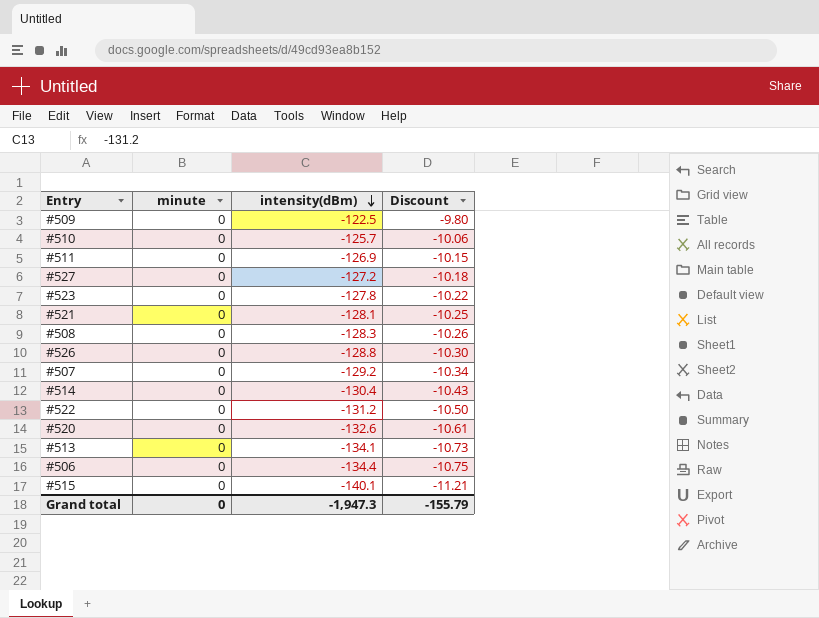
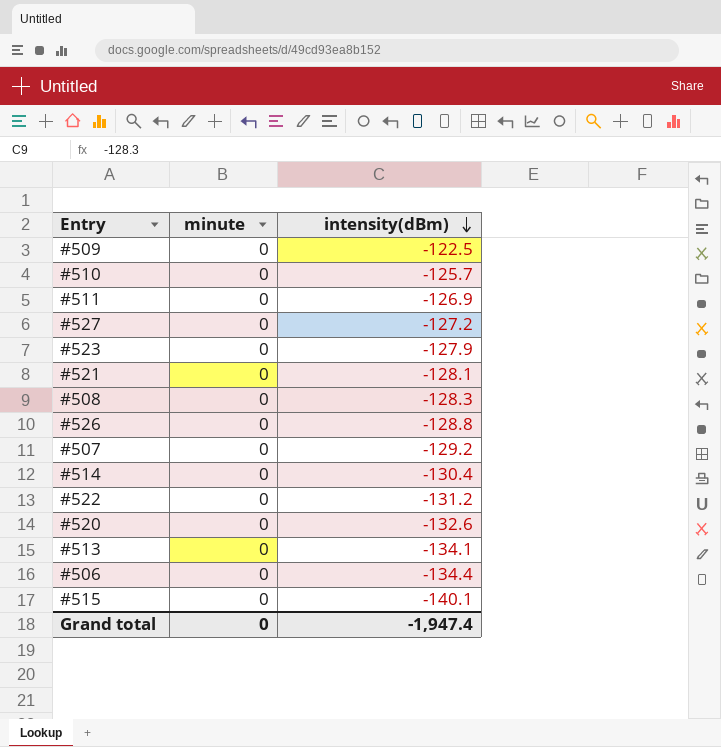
column Discount | formula: [intensity(dBm)] * 0.08 -> none
#523 | intensity(dBm): -127.8 -> -127.9
Grand total | intensity(dBm): -1,947.3 -> -1,947.4

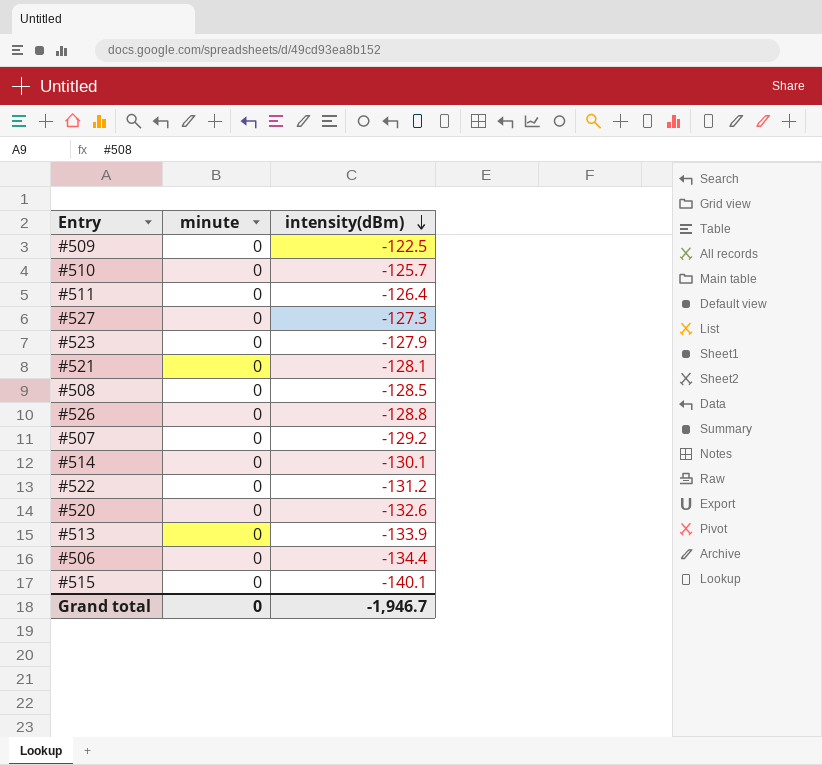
#511 | intensity(dBm): -126.9 -> -126.4
#527 | intensity(dBm): -127.2 -> -127.3
#508 | intensity(dBm): -128.3 -> -128.5
#514 | intensity(dBm): -130.4 -> -130.1
#513 | intensity(dBm): -134.1 -> -133.9
Grand total | intensity(dBm): -1,947.4 -> -1,946.7

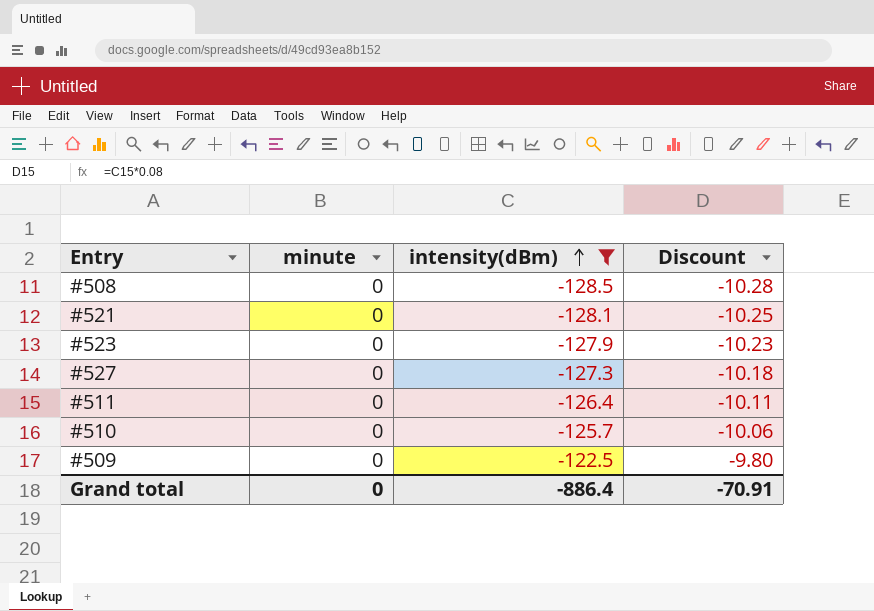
filter: none -> intensity(dBm) >= -128.5
row order: intensity(dBm) descending -> intensity(dBm) ascending
column Discount | formula: none -> [intensity(dBm)] * 0.08
Grand total | intensity(dBm): -1,946.7 -> -886.4

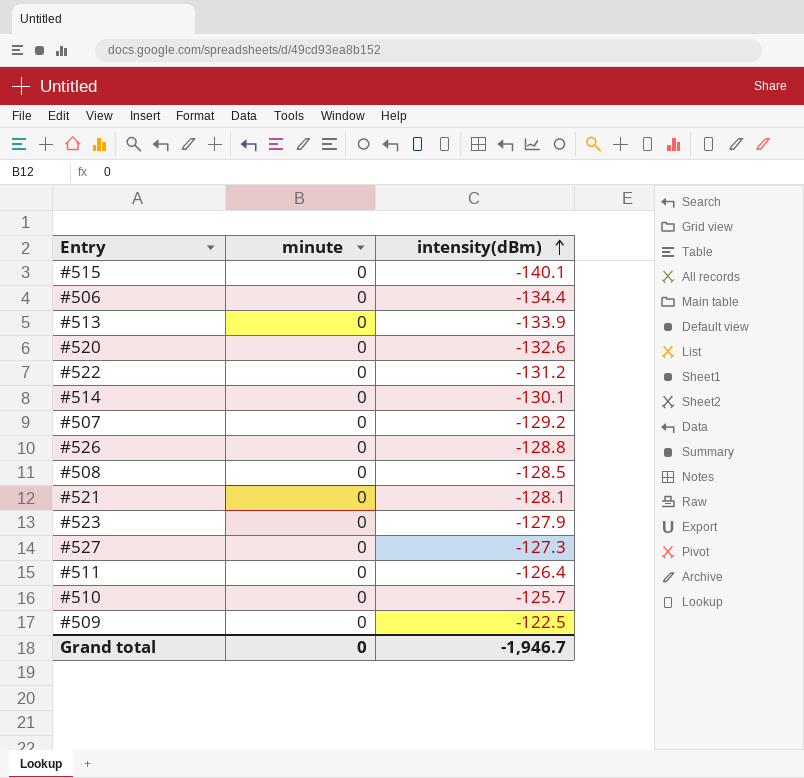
filter: intensity(dBm) >= -128.5 -> none
column Discount | formula: [intensity(dBm)] * 0.08 -> none
Grand total | intensity(dBm): -886.4 -> -1,946.7

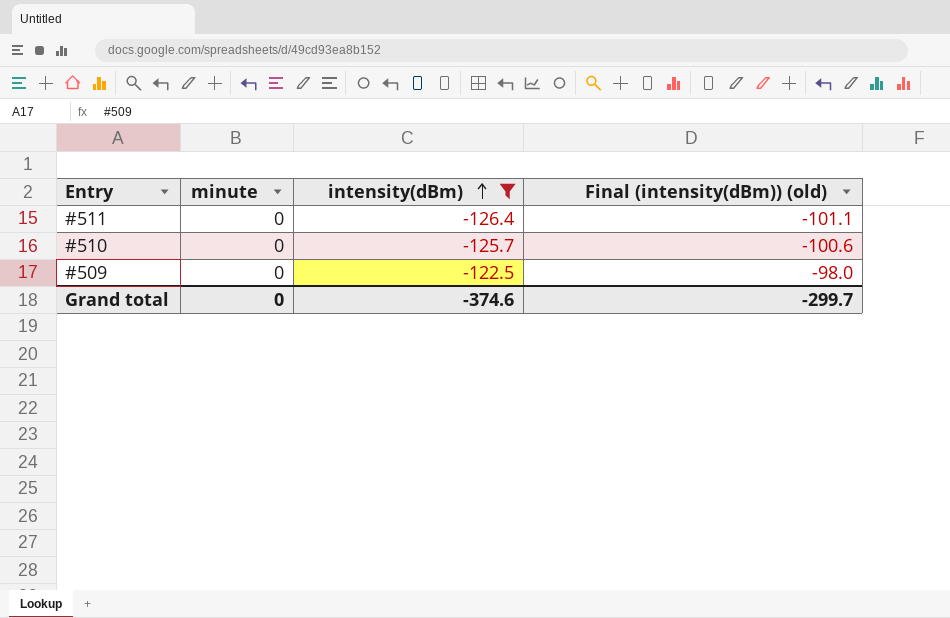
filter: none -> intensity(dBm) >= -126.4
column Final (intensity(dBm)) (old) | formula: none -> [intensity(dBm)] * 0.8
Grand total | intensity(dBm): -1,946.7 -> -374.6

